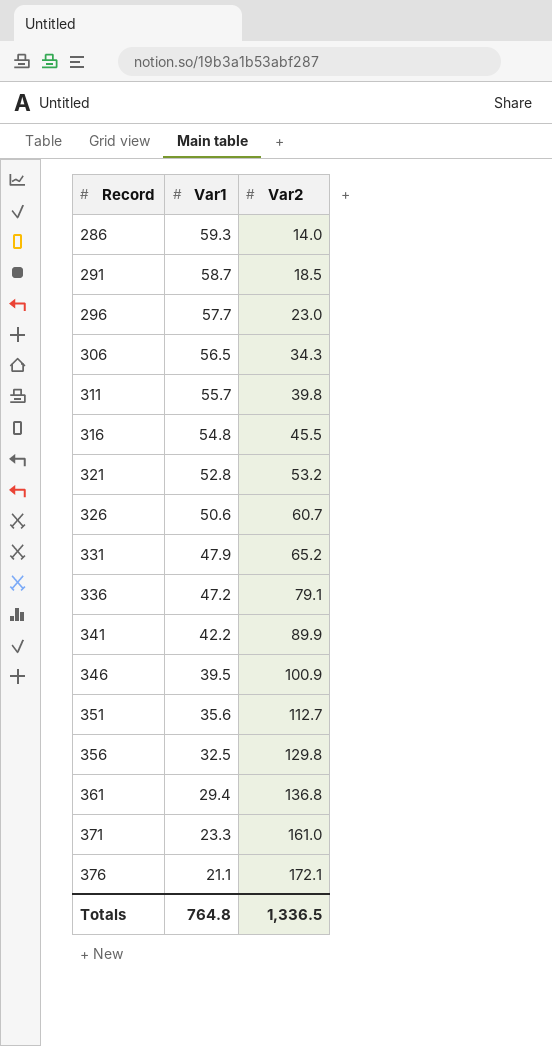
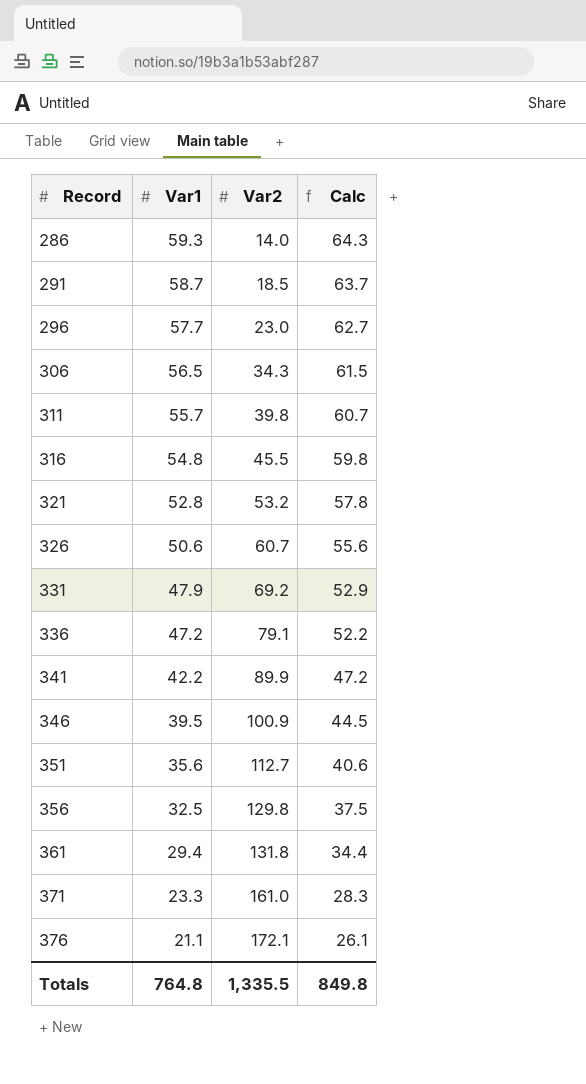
column Calc | formula: none -> [Var1] + 5
331 | Var2: 65.2 -> 69.2
361 | Var2: 136.8 -> 131.8
Totals | Var2: 1,336.5 -> 1,335.5

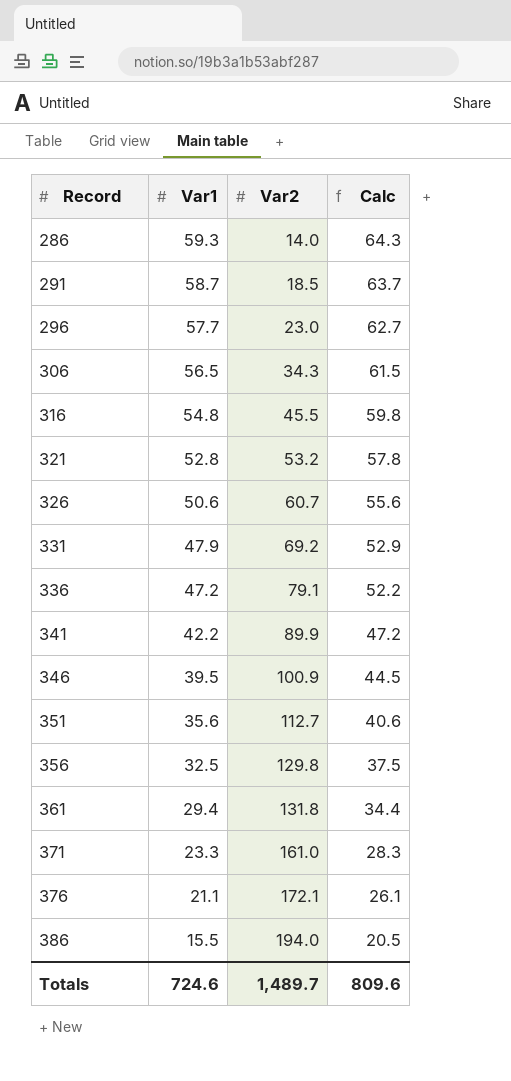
row 311: 55.7 | 39.8 | 60.7 -> none
row 386: none -> 15.5 | 194.0 | 20.5
Totals | Var1: 764.8 -> 724.6
Totals | Var2: 1,335.5 -> 1,489.7
Totals | Calc: 849.8 -> 809.6

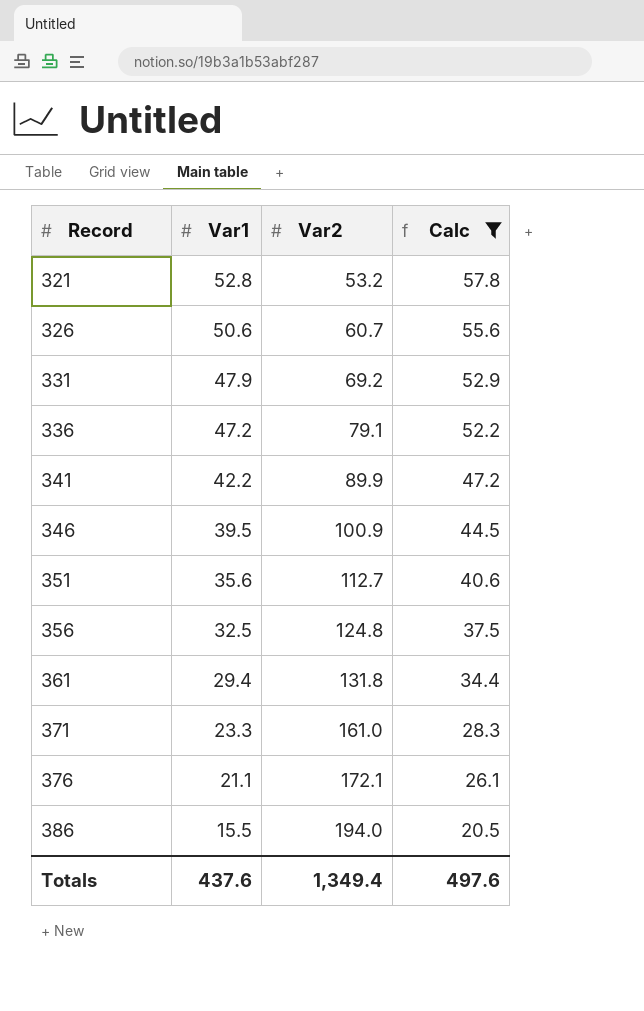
filter: none -> Calc <= 57.8
356 | Var2: 129.8 -> 124.8
Totals | Var1: 724.6 -> 437.6
Totals | Var2: 1,489.7 -> 1,349.4
Totals | Calc: 809.6 -> 497.6

